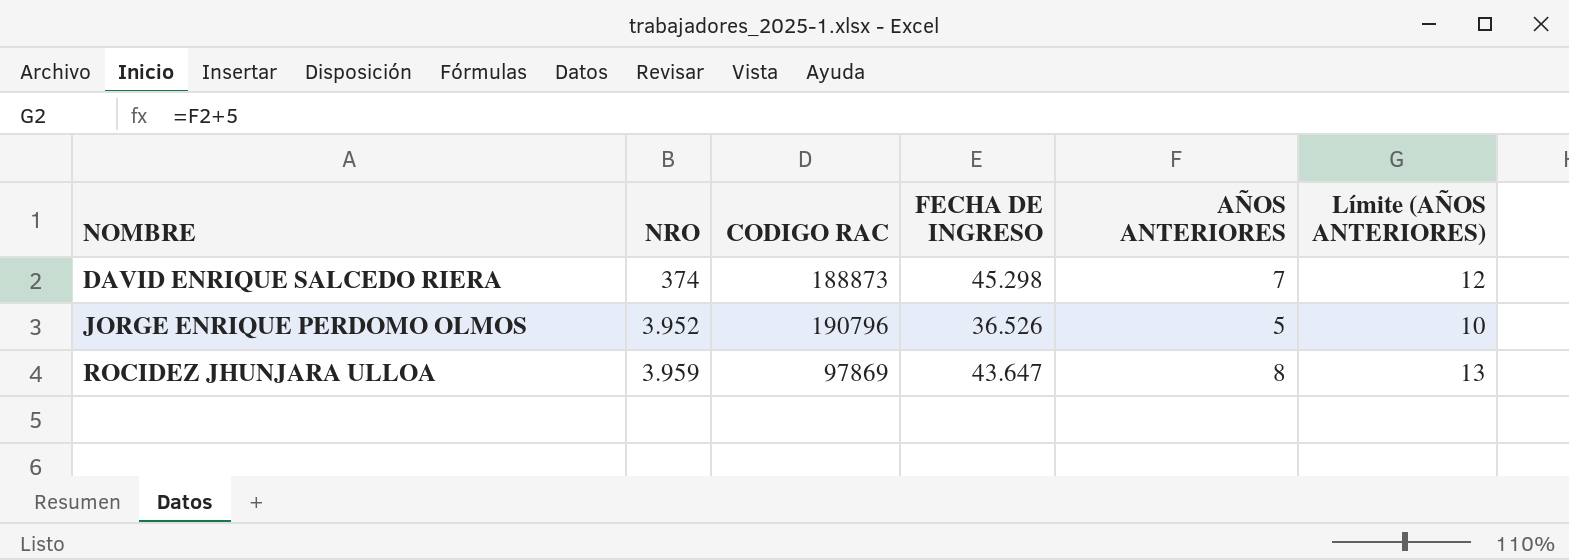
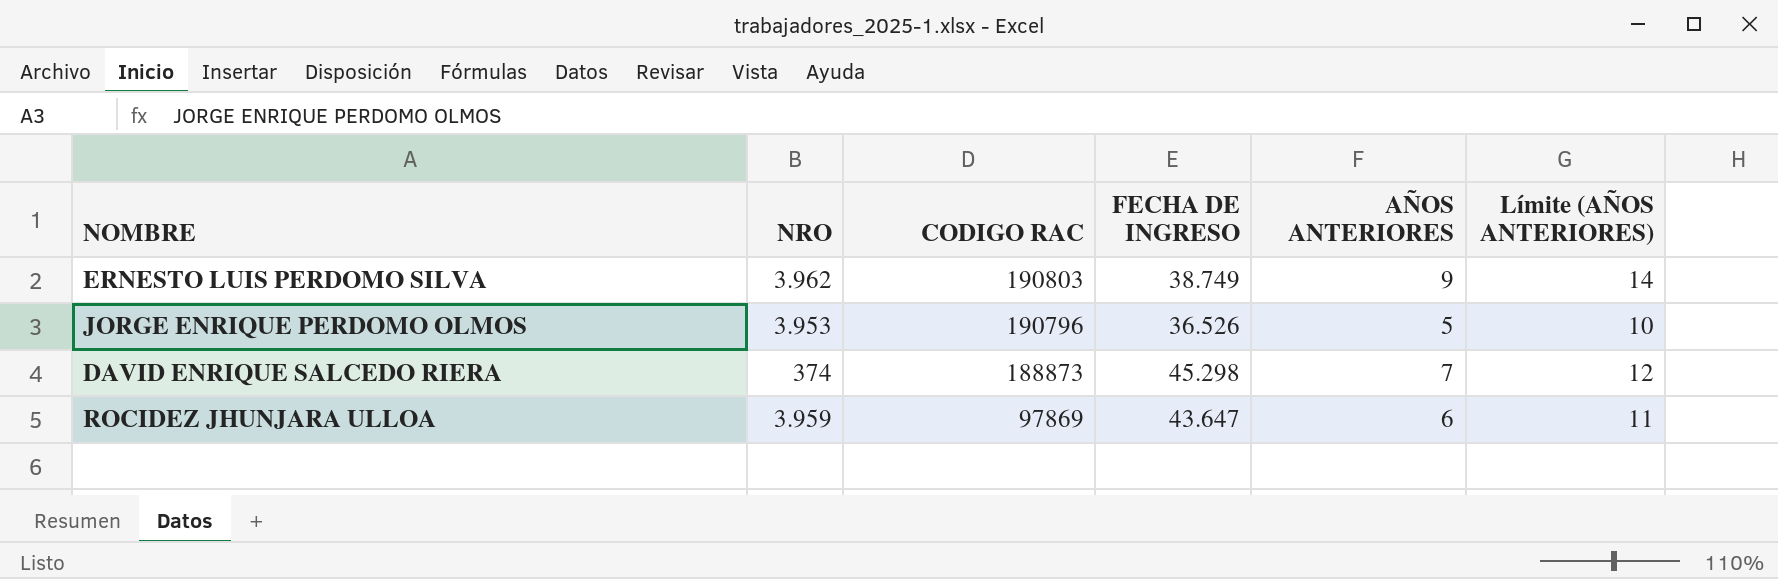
row order: NOMBRE ascending -> CODIGO RAC descending
row ERNESTO LUIS PERDOMO SILVA: none -> 3.962 | 190803 | 38.749 | 9 | 14
JORGE ENRIQUE PERDOMO OLMOS | NRO: 3.952 -> 3.953
ROCIDEZ JHUNJARA ULLOA | AÑOS ANTERIORES: 8 -> 6
ROCIDEZ JHUNJARA ULLOA | Límite (AÑOS ANTERIORES): 13 -> 11

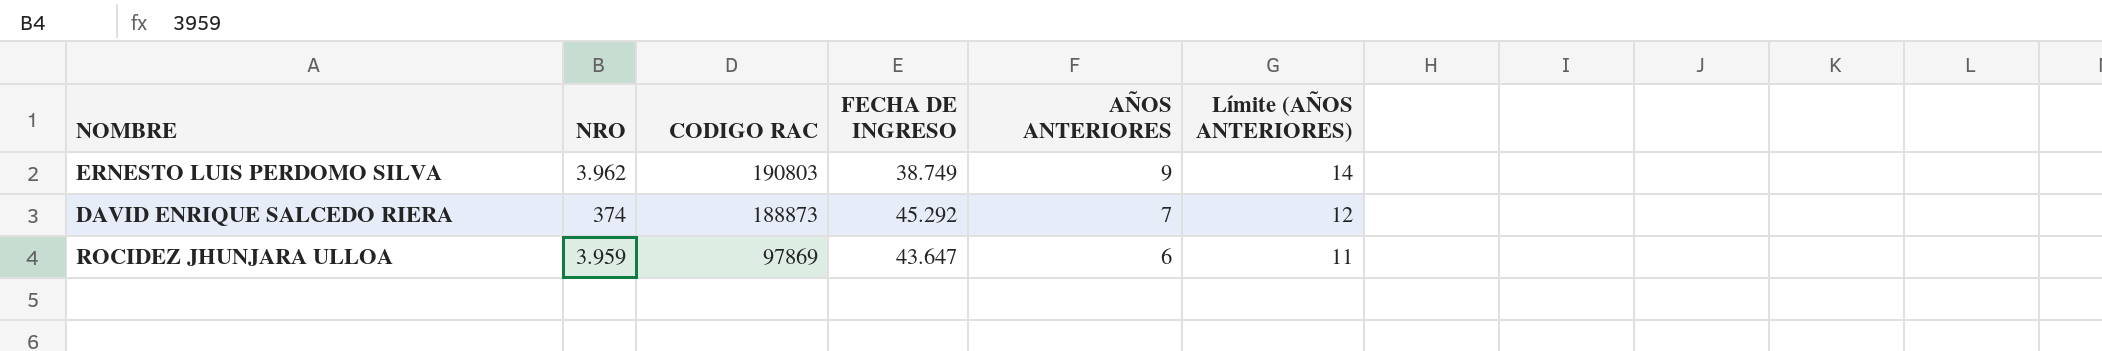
row JORGE ENRIQUE PERDOMO OLMOS: 3.953 | 190796 | 36.526 | 5 | 10 -> none
DAVID ENRIQUE SALCEDO RIERA | FECHA DE INGRESO: 45.298 -> 45.292

